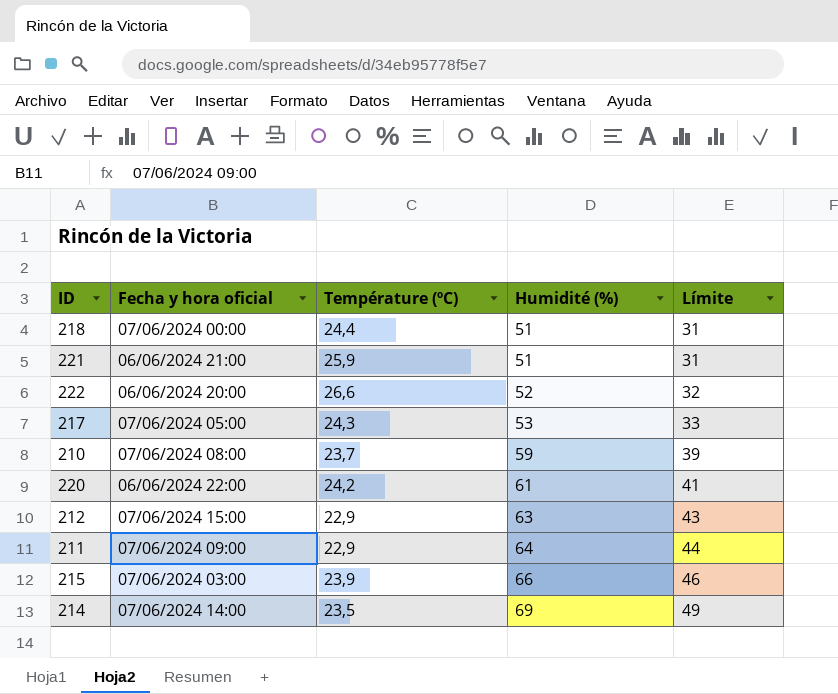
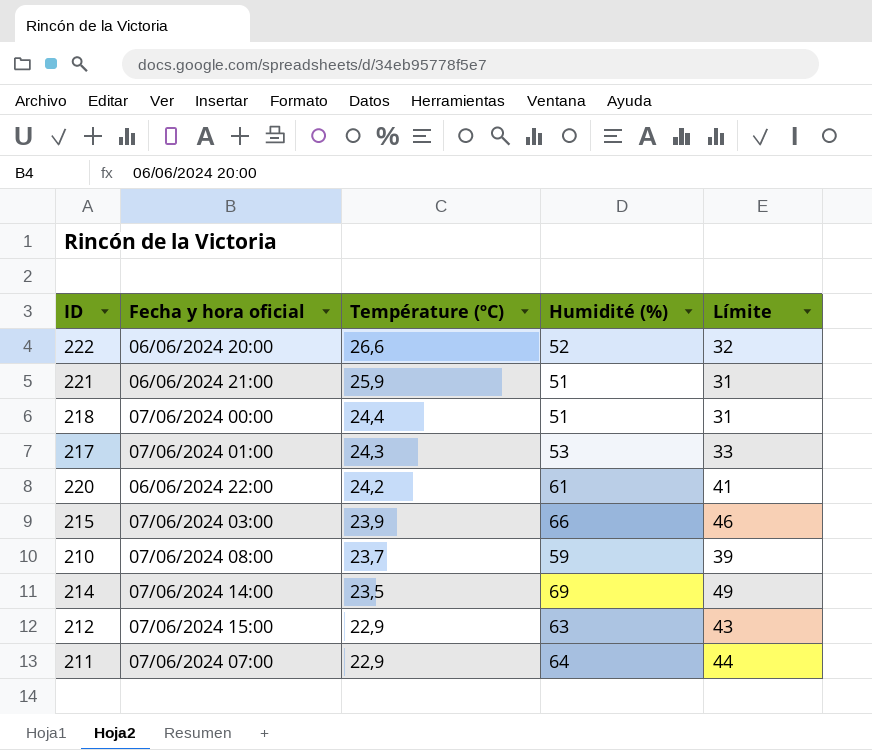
row order: Humidité (%) ascending -> Température (ºC) descending
217 | Fecha y hora oficial: 07/06/2024 05:00 -> 07/06/2024 01:00
211 | Fecha y hora oficial: 07/06/2024 09:00 -> 07/06/2024 07:00

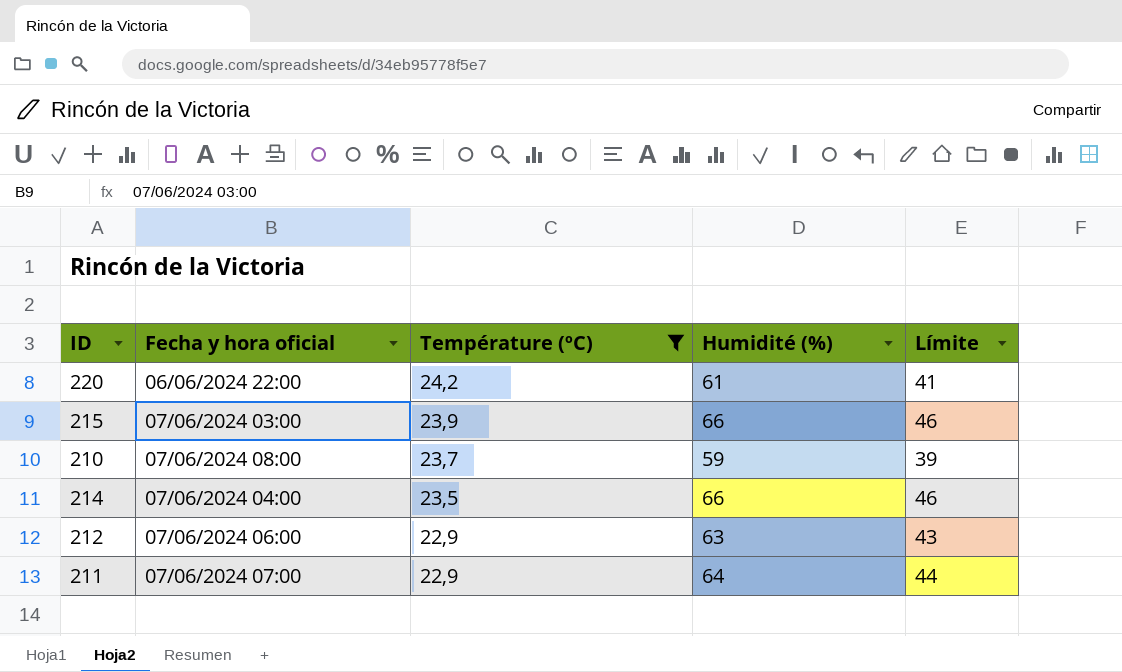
filter: none -> Température (ºC) <= 24,2
214 | Fecha y hora oficial: 07/06/2024 14:00 -> 07/06/2024 04:00
214 | Humidité (%): 69 -> 66
214 | Límite: 49 -> 46
212 | Fecha y hora oficial: 07/06/2024 15:00 -> 07/06/2024 06:00

